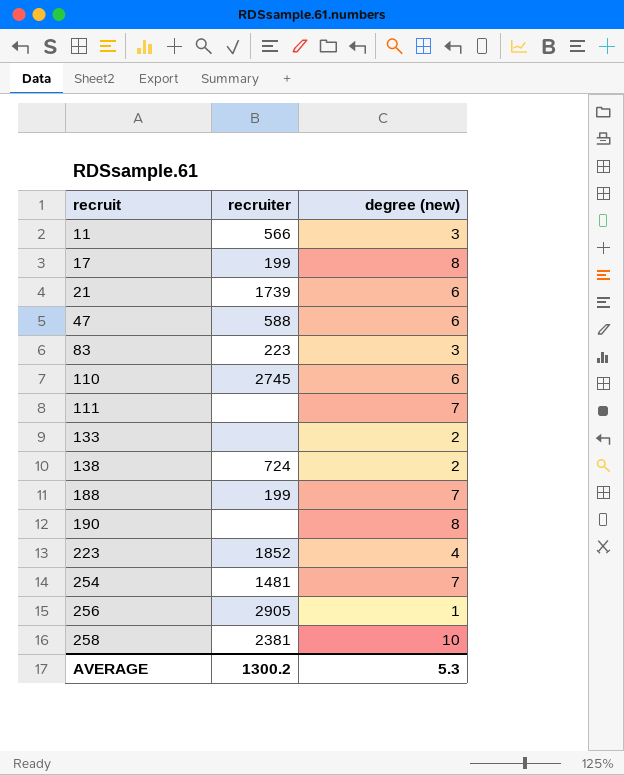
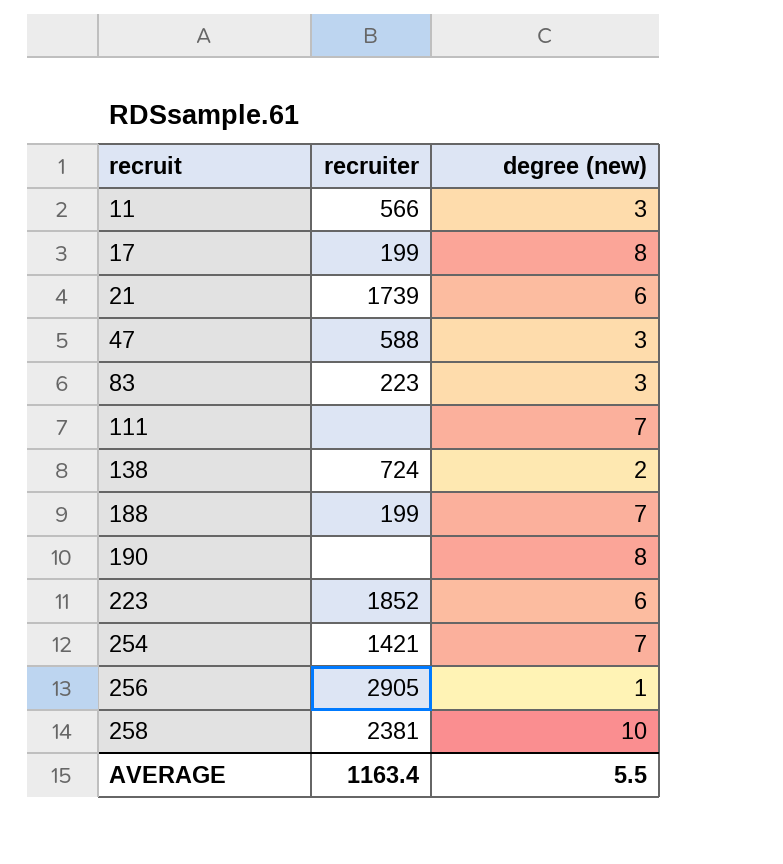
row 110: 2745 | 6 -> none
row 133: none | 2 -> none
47 | degree (new): 6 -> 3
223 | degree (new): 4 -> 6
254 | recruiter: 1481 -> 1421
AVERAGE | recruiter: 1300.2 -> 1163.4
AVERAGE | degree (new): 5.3 -> 5.5

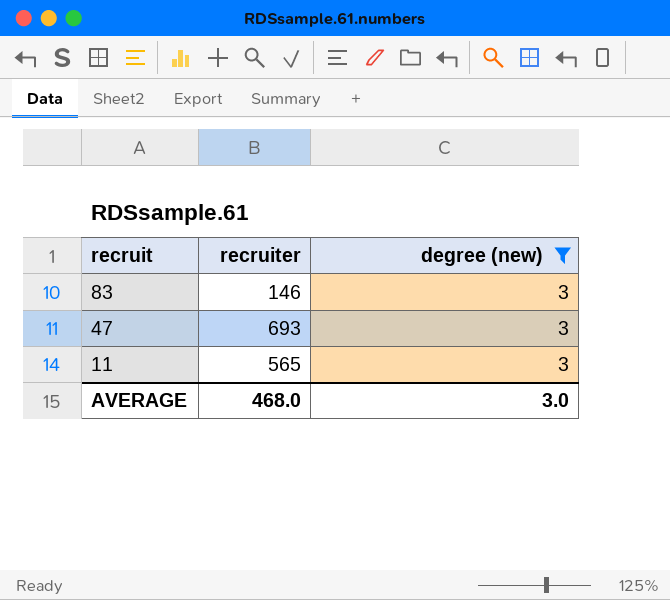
filter: none -> degree (new) = 3
row order: recruit ascending -> recruit descending
83 | recruiter: 223 -> 146
47 | recruiter: 588 -> 693
11 | recruiter: 566 -> 565
AVERAGE | recruiter: 1163.4 -> 468.0
AVERAGE | degree (new): 5.5 -> 3.0

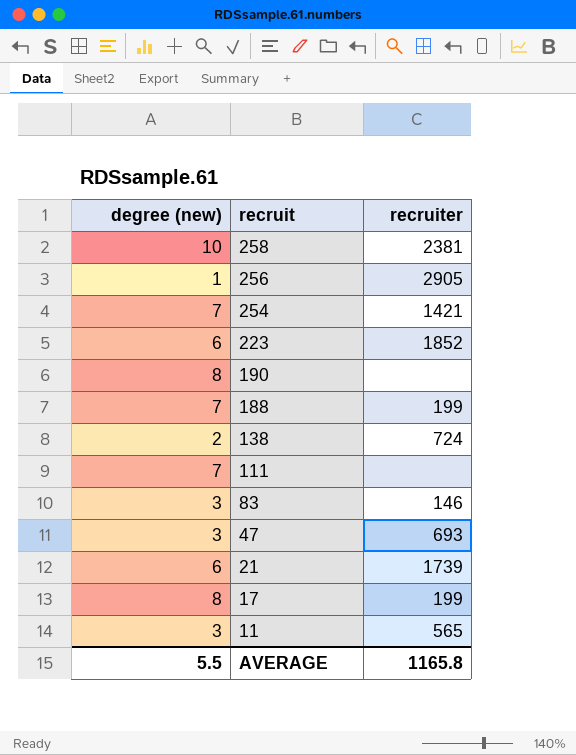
filter: degree (new) = 3 -> none
column degree (new) | position: 3 -> 1
AVERAGE | degree (new): 3.0 -> 5.5
AVERAGE | recruiter: 468.0 -> 1165.8

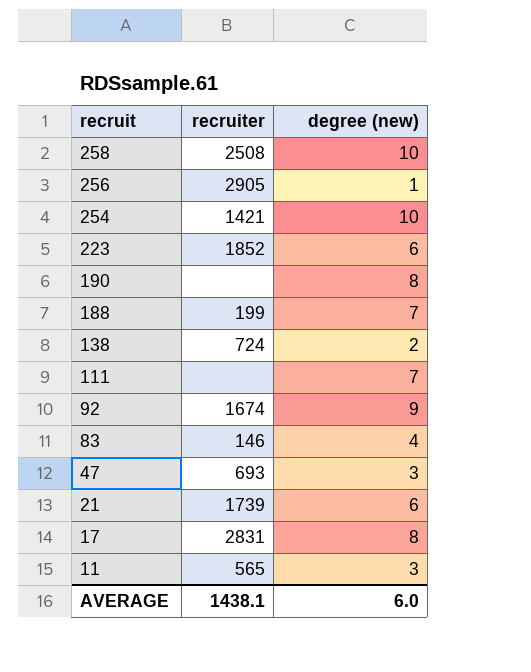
column degree (new) | position: 1 -> 3
258 | recruiter: 2381 -> 2508
254 | degree (new): 7 -> 10
row 92: none -> 1674 | 9
83 | degree (new): 3 -> 4
17 | recruiter: 199 -> 2831
AVERAGE | recruiter: 1165.8 -> 1438.1
AVERAGE | degree (new): 5.5 -> 6.0

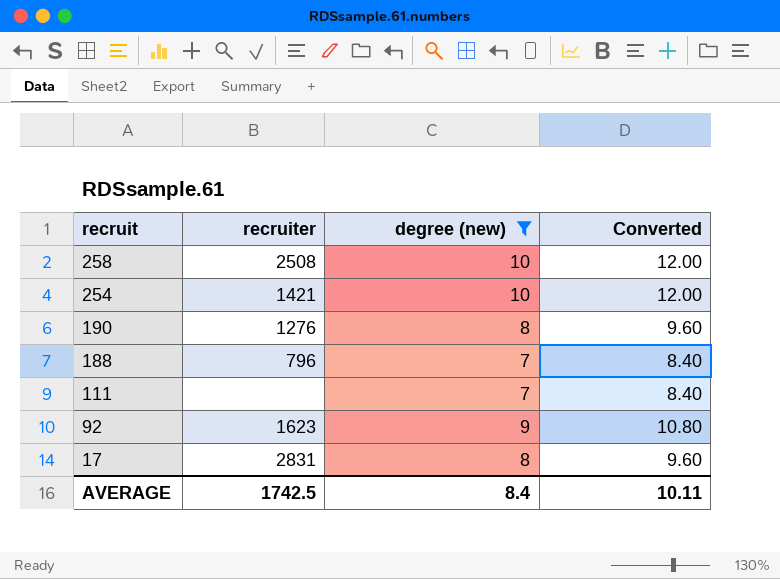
filter: none -> degree (new) >= 7
column Converted | formula: none -> [degree (new)] * 1.2
190 | recruiter: none -> 1276
188 | recruiter: 199 -> 796
92 | recruiter: 1674 -> 1623
AVERAGE | recruiter: 1438.1 -> 1742.5
AVERAGE | degree (new): 6.0 -> 8.4

